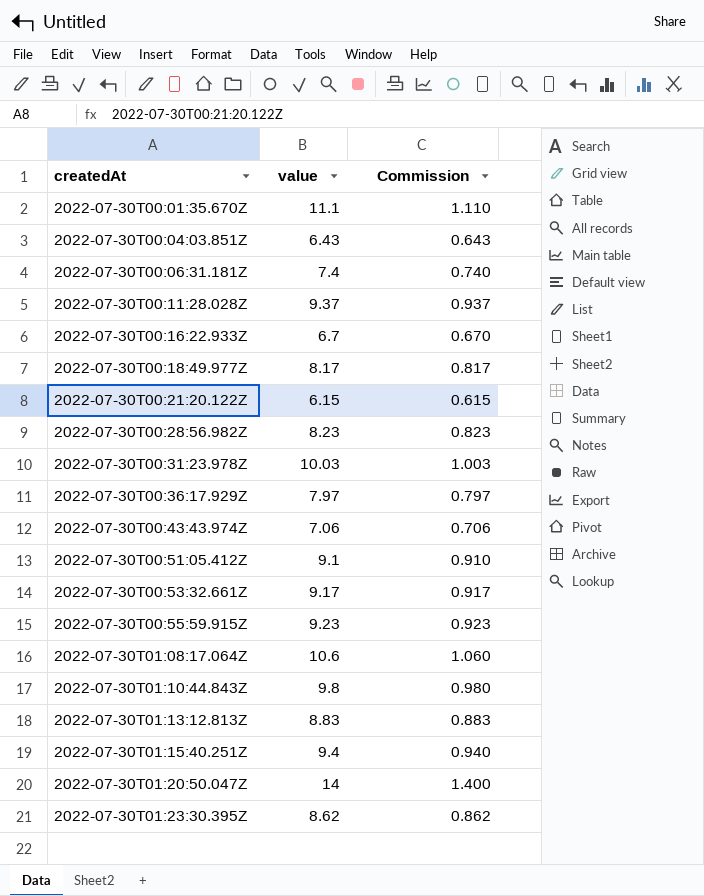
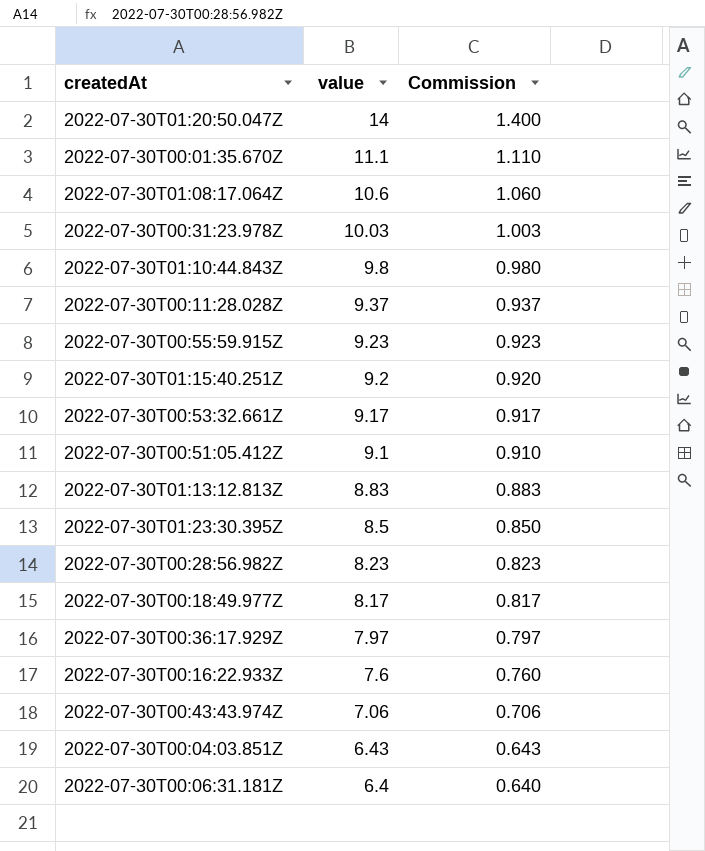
row order: createdAt ascending -> value descending
row 2022-07-30T00:21:20.122Z: 6.15 | 0.615 -> none
2022-07-30T01:15:40.251Z | value: 9.4 -> 9.2
2022-07-30T01:15:40.251Z | Commission: 0.940 -> 0.920
2022-07-30T01:23:30.395Z | value: 8.62 -> 8.5
2022-07-30T01:23:30.395Z | Commission: 0.862 -> 0.850
2022-07-30T00:16:22.933Z | value: 6.7 -> 7.6
2022-07-30T00:16:22.933Z | Commission: 0.670 -> 0.760
2022-07-30T00:06:31.181Z | value: 7.4 -> 6.4
2022-07-30T00:06:31.181Z | Commission: 0.740 -> 0.640

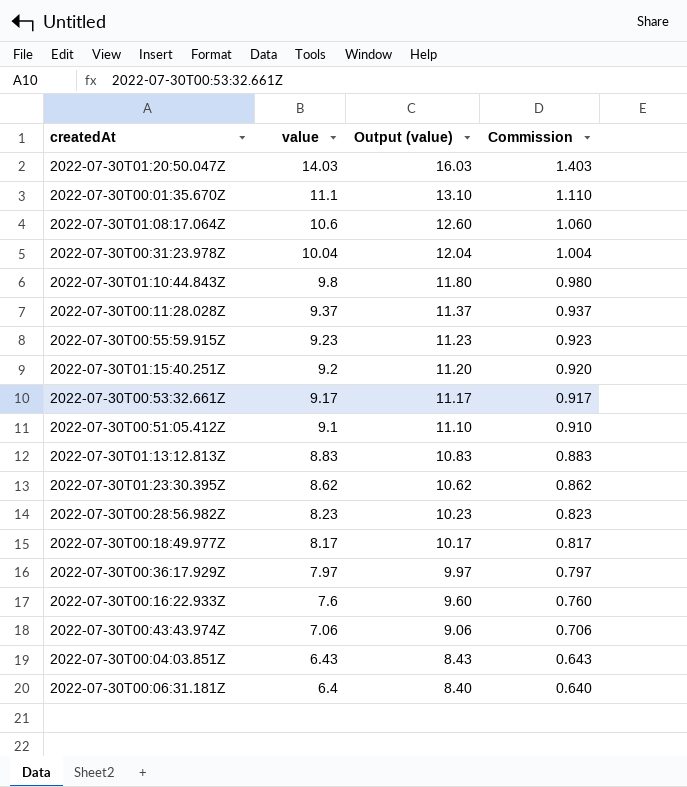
column Output (value) | formula: none -> [value] + 2
2022-07-30T01:20:50.047Z | value: 14 -> 14.03
2022-07-30T01:20:50.047Z | Commission: 1.400 -> 1.403
2022-07-30T00:31:23.978Z | value: 10.03 -> 10.04
2022-07-30T00:31:23.978Z | Commission: 1.003 -> 1.004
2022-07-30T01:23:30.395Z | value: 8.5 -> 8.62
2022-07-30T01:23:30.395Z | Commission: 0.850 -> 0.862

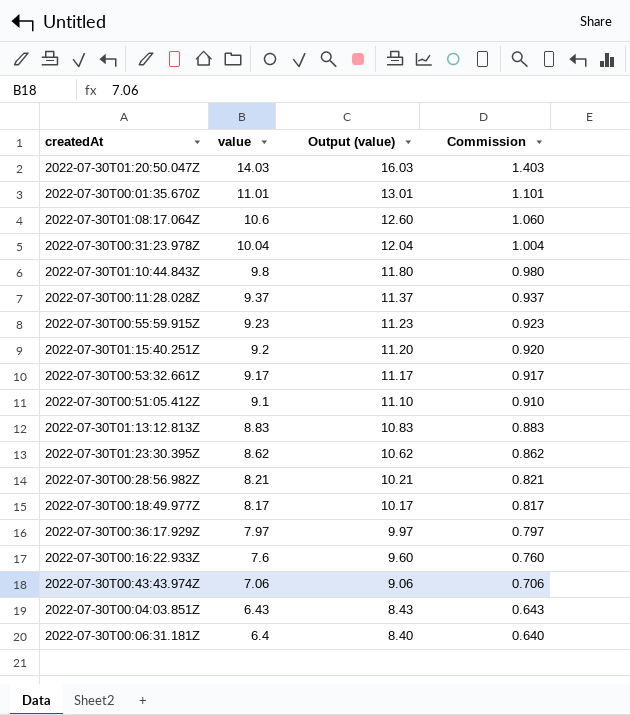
2022-07-30T00:01:35.670Z | value: 11.1 -> 11.01
2022-07-30T00:01:35.670Z | Output (value): 13.10 -> 13.01
2022-07-30T00:01:35.670Z | Commission: 1.110 -> 1.101
2022-07-30T00:28:56.982Z | value: 8.23 -> 8.21
2022-07-30T00:28:56.982Z | Output (value): 10.23 -> 10.21
2022-07-30T00:28:56.982Z | Commission: 0.823 -> 0.821

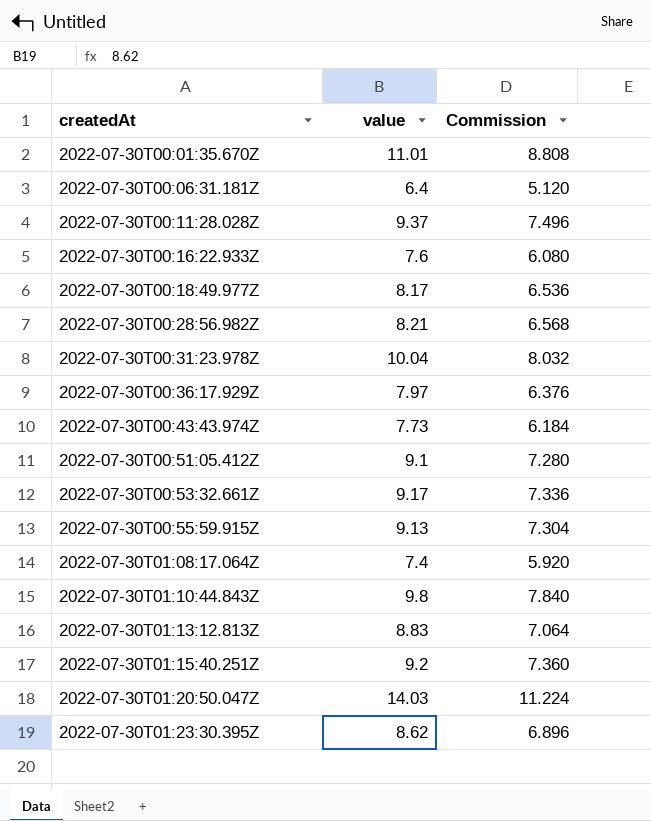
row order: value descending -> createdAt ascending
column Output (value) | formula: [value] + 2 -> none
column Commission | formula: [value] * 0.1 -> [value] * 0.8
row 2022-07-30T00:04:03.851Z: 6.43 | 8.43 | 0.643 -> none
2022-07-30T00:43:43.974Z | value: 7.06 -> 7.73
2022-07-30T00:55:59.915Z | value: 9.23 -> 9.13
2022-07-30T01:08:17.064Z | value: 10.6 -> 7.4

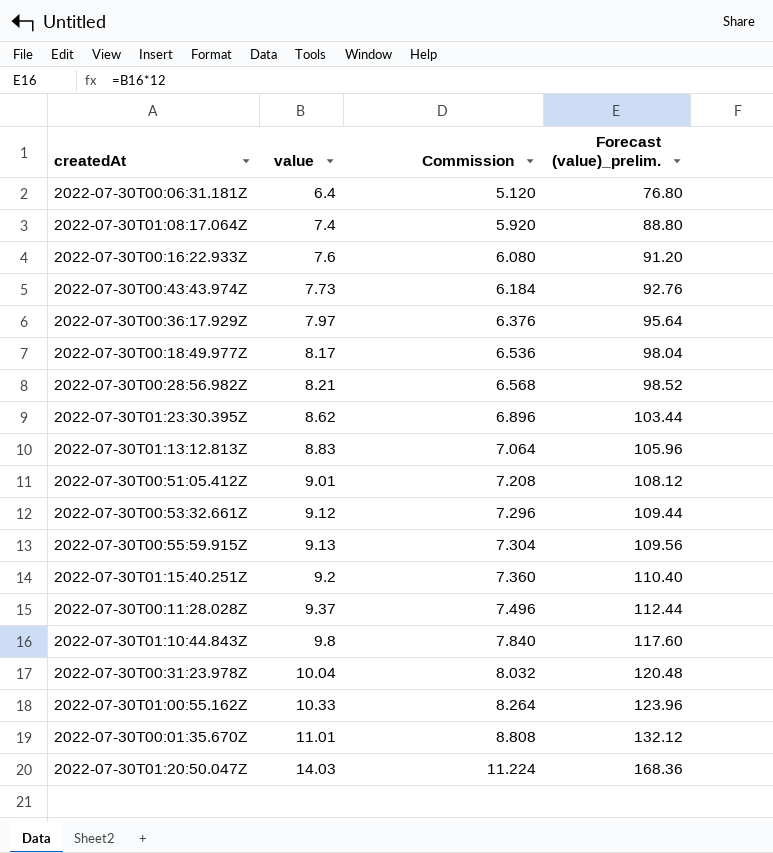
row order: createdAt ascending -> value ascending
column Forecast (value)_prelim. | formula: none -> [value] * 12
2022-07-30T00:51:05.412Z | value: 9.1 -> 9.01
2022-07-30T00:51:05.412Z | Commission: 7.280 -> 7.208
2022-07-30T00:53:32.661Z | value: 9.17 -> 9.12
2022-07-30T00:53:32.661Z | Commission: 7.336 -> 7.296
row 2022-07-30T01:00:55.162Z: none -> 10.33 | 8.264 | 123.96

